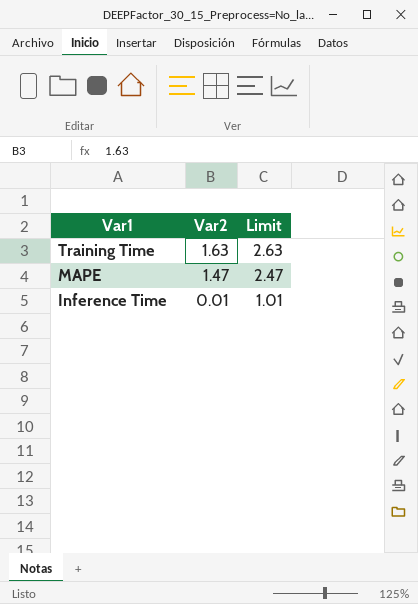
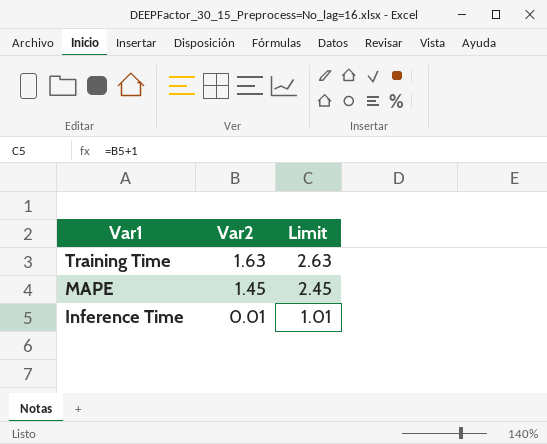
MAPE | Var2: 1.47 -> 1.45
MAPE | Limit: 2.47 -> 2.45

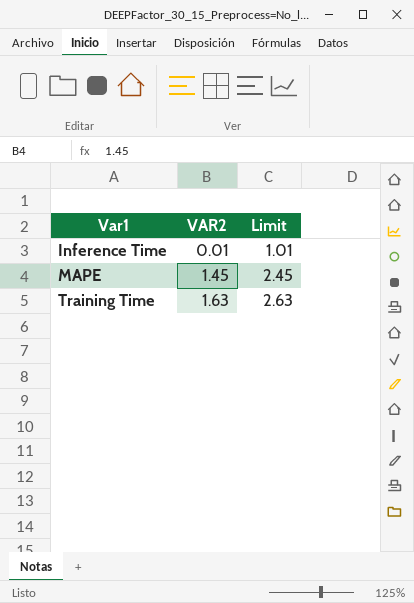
row order: Var1 descending -> Var1 ascending
column name: Var2 -> VAR2

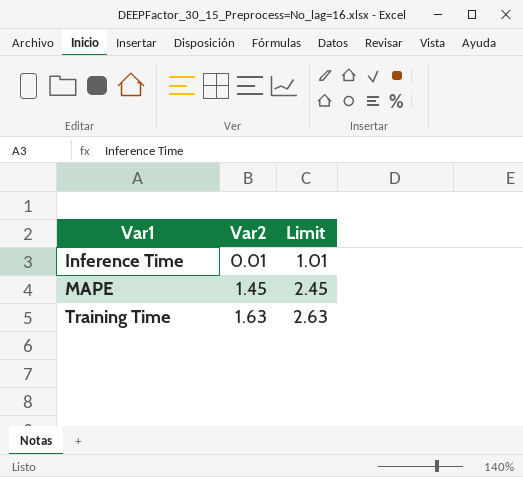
column name: VAR2 -> Var2

